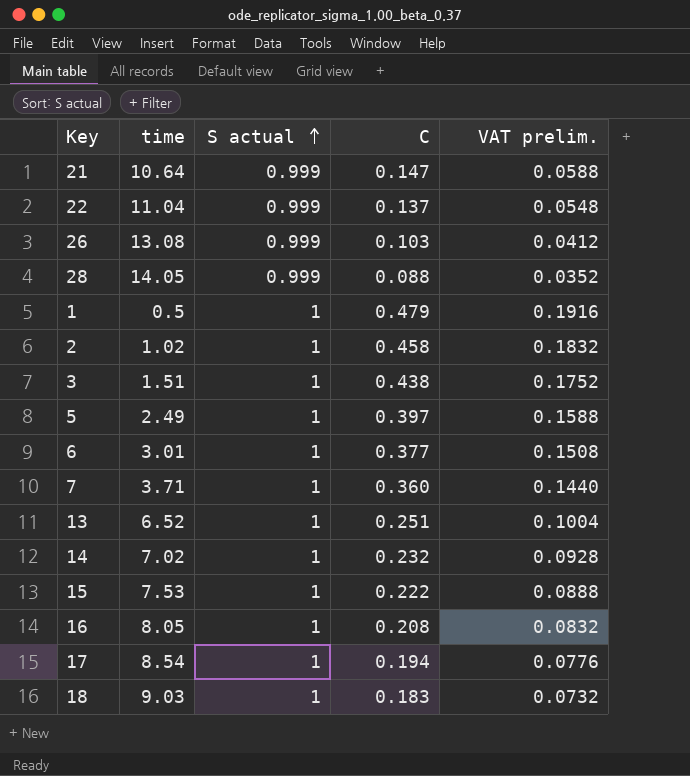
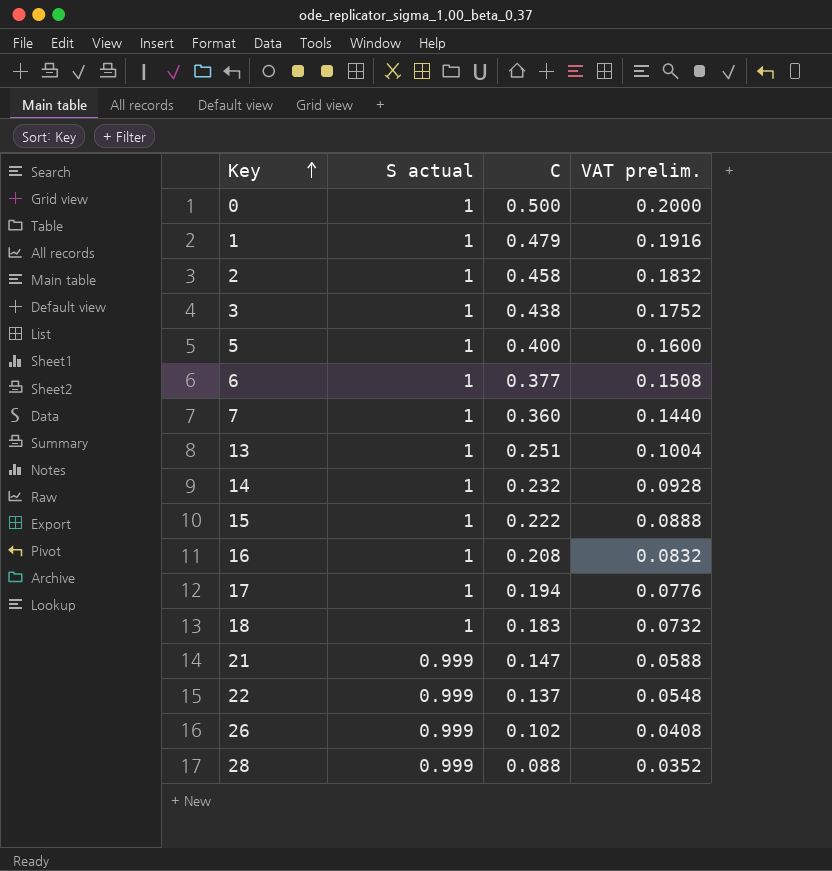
row order: S actual ascending -> Key ascending
column time | position: 2 -> none
row 0: none -> 1 | 0.500 | 0.2000
5 | C: 0.397 -> 0.400
5 | VAT prelim.: 0.1588 -> 0.1600
26 | C: 0.103 -> 0.102
26 | VAT prelim.: 0.0412 -> 0.0408

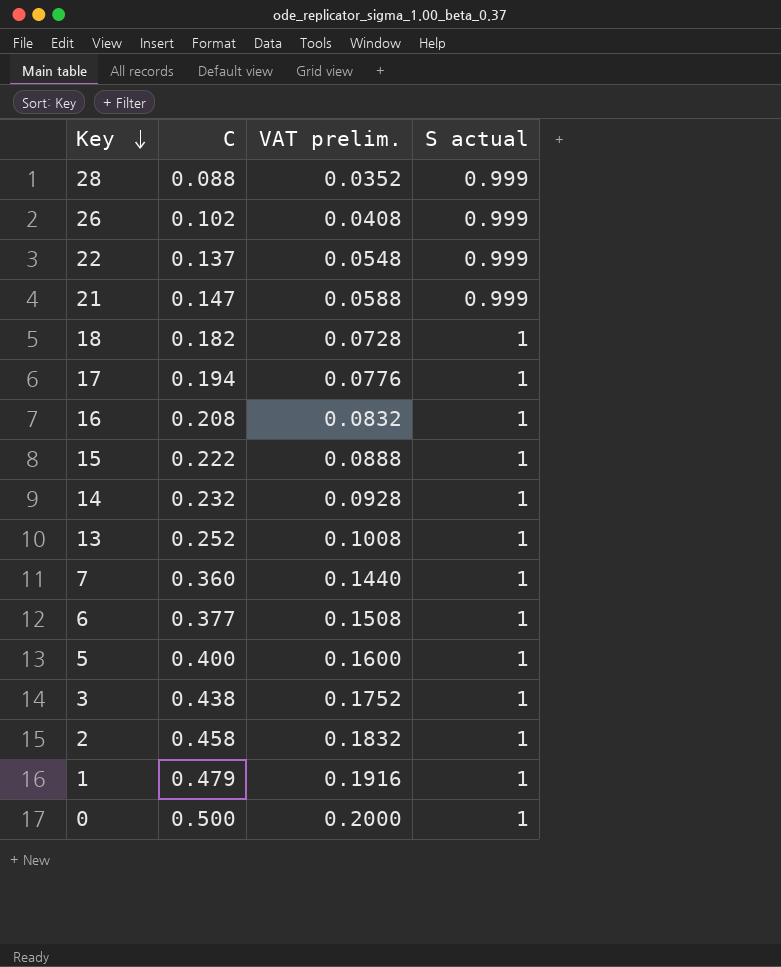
row order: Key ascending -> Key descending
column S actual | position: 2 -> 4
18 | C: 0.183 -> 0.182
18 | VAT prelim.: 0.0732 -> 0.0728
13 | C: 0.251 -> 0.252
13 | VAT prelim.: 0.1004 -> 0.1008

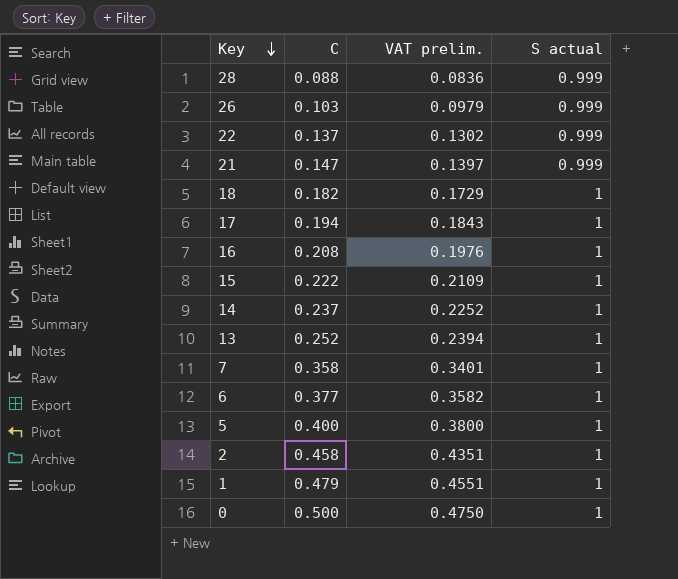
column VAT prelim. | formula: [C] * 0.4 -> [C] * 0.95
row 3: 0.438 | 0.1752 | 1 -> none
26 | C: 0.102 -> 0.103
14 | C: 0.232 -> 0.237
7 | C: 0.360 -> 0.358

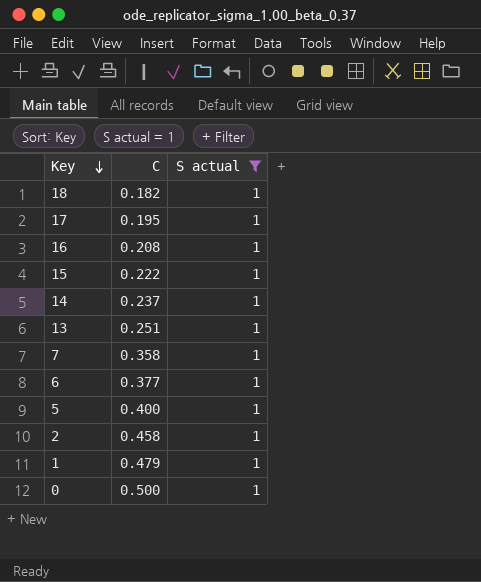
filter: none -> S actual = 1
column VAT prelim. | formula: [C] * 0.95 -> none
17 | C: 0.194 -> 0.195
13 | C: 0.252 -> 0.251

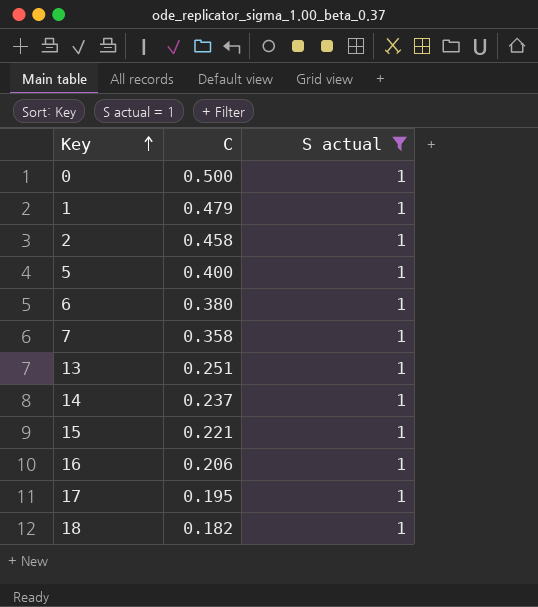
row order: Key descending -> Key ascending
6 | C: 0.377 -> 0.380
15 | C: 0.222 -> 0.221
16 | C: 0.208 -> 0.206

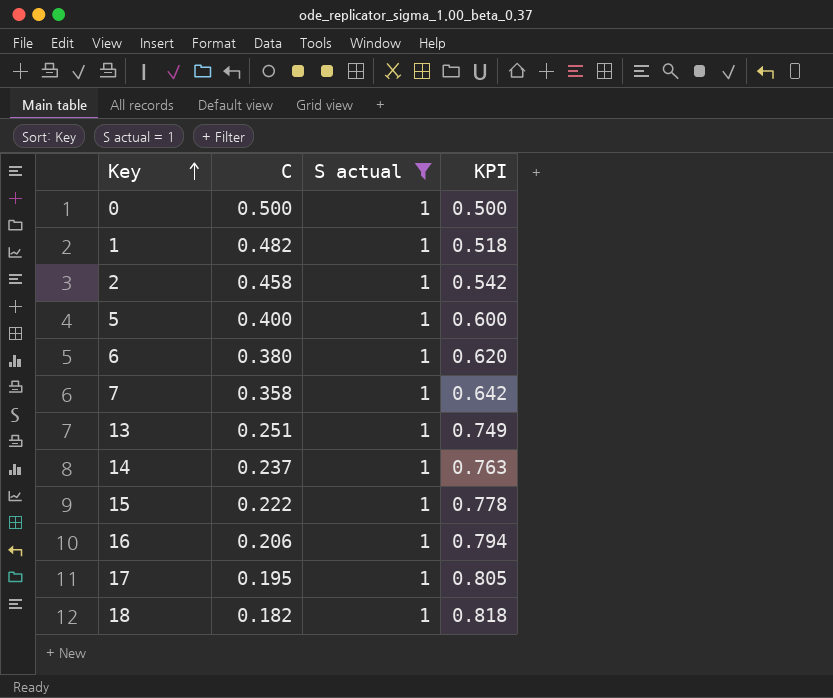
column KPI | formula: none -> [S actual] - [C]
1 | C: 0.479 -> 0.482
15 | C: 0.221 -> 0.222

